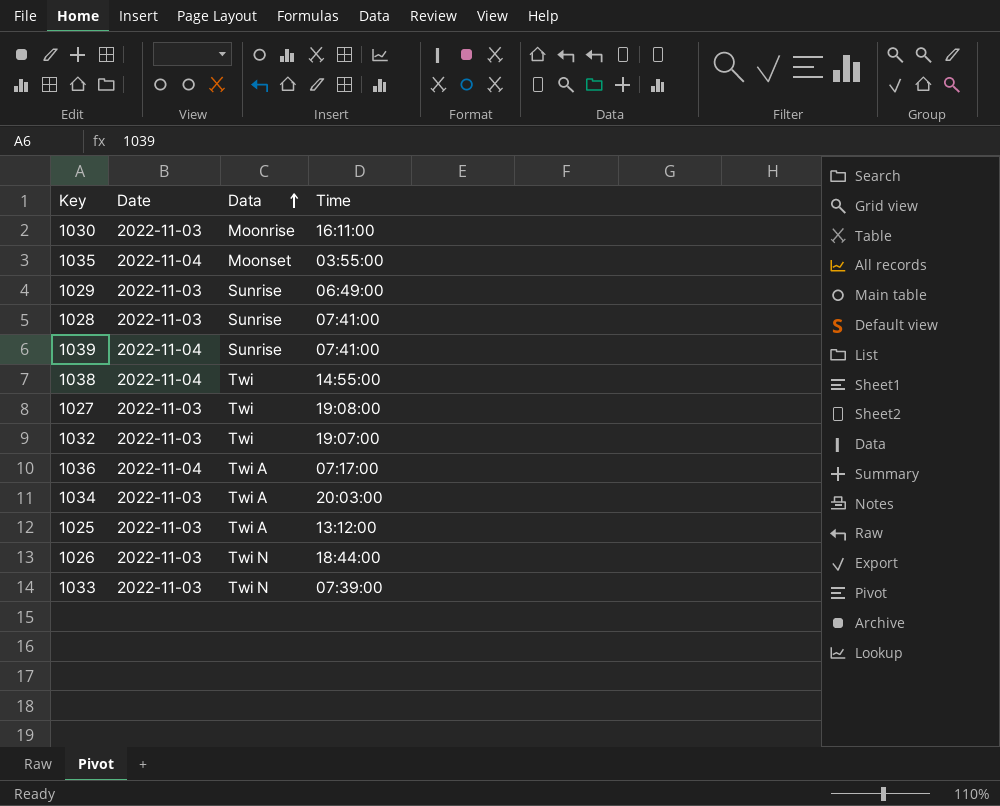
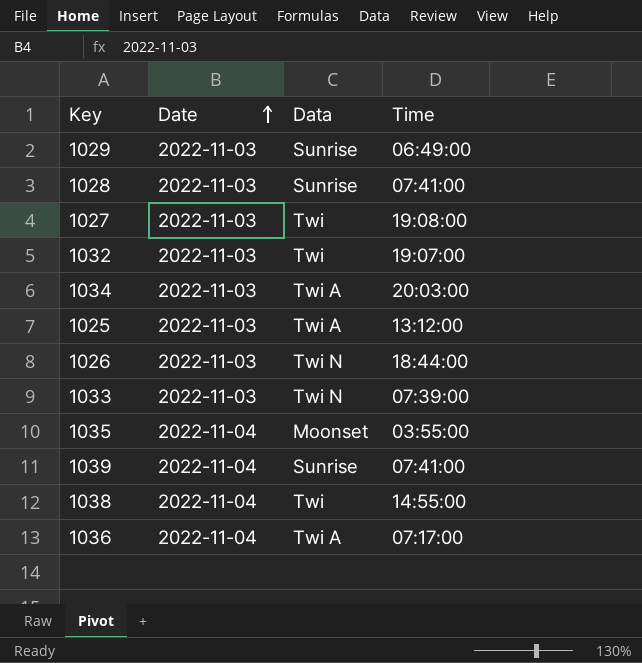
row order: Data ascending -> Date ascending
row 1030: 2022-11-03 | Moonrise | 16:11:00 -> none

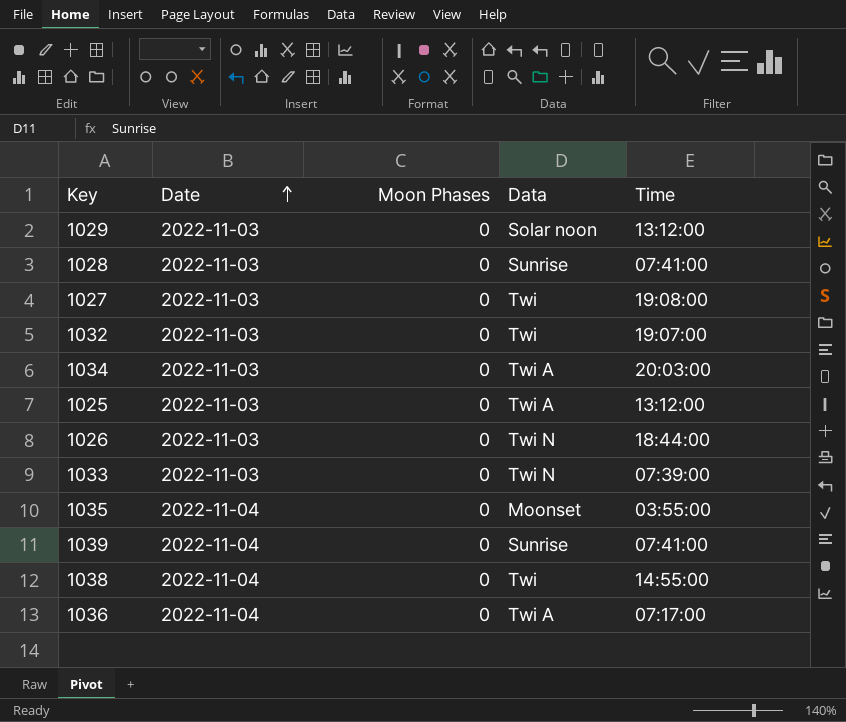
column Moon Phases | position: none -> 3
1029 | Data: Sunrise -> Solar noon
1029 | Time: 06:49:00 -> 13:12:00

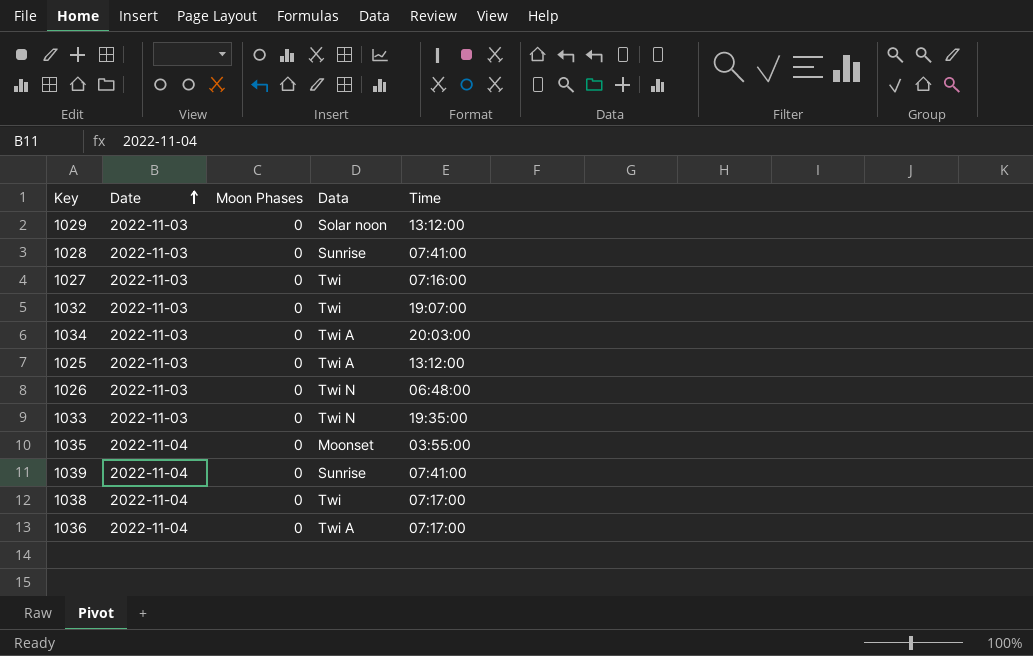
1027 | Time: 19:08:00 -> 07:16:00
1026 | Time: 18:44:00 -> 06:48:00
1033 | Time: 07:39:00 -> 19:35:00
1038 | Time: 14:55:00 -> 07:17:00

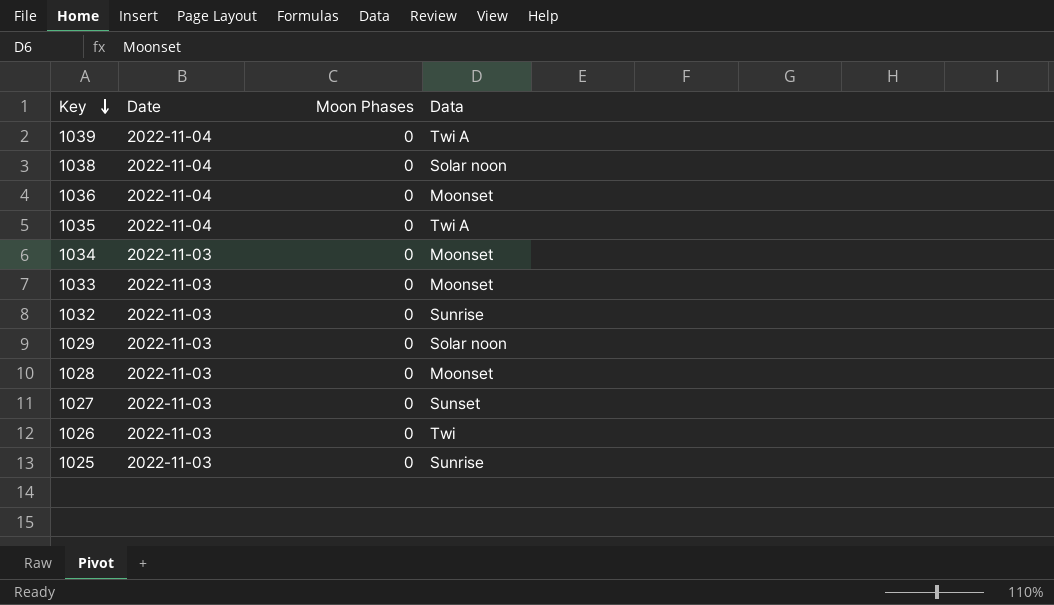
row order: Date ascending -> Key descending
column Time | position: 5 -> none
1039 | Data: Sunrise -> Twi A
1038 | Data: Twi -> Solar noon
1036 | Data: Twi A -> Moonset
1035 | Data: Moonset -> Twi A
1034 | Data: Twi A -> Moonset
1033 | Data: Twi N -> Moonset
1032 | Data: Twi -> Sunrise
1028 | Data: Sunrise -> Moonset
1027 | Data: Twi -> Sunset
1026 | Data: Twi N -> Twi
1025 | Data: Twi A -> Sunrise

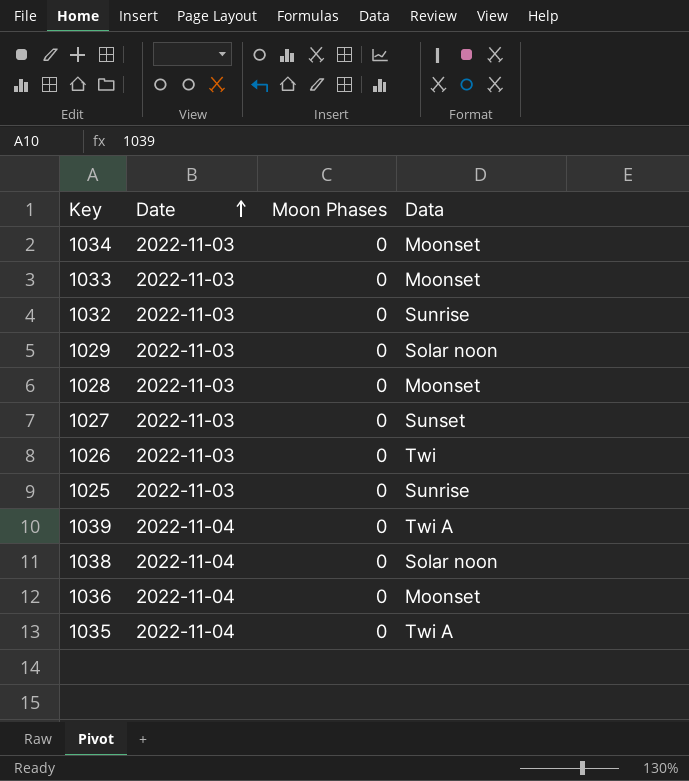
row order: Key descending -> Date ascending

